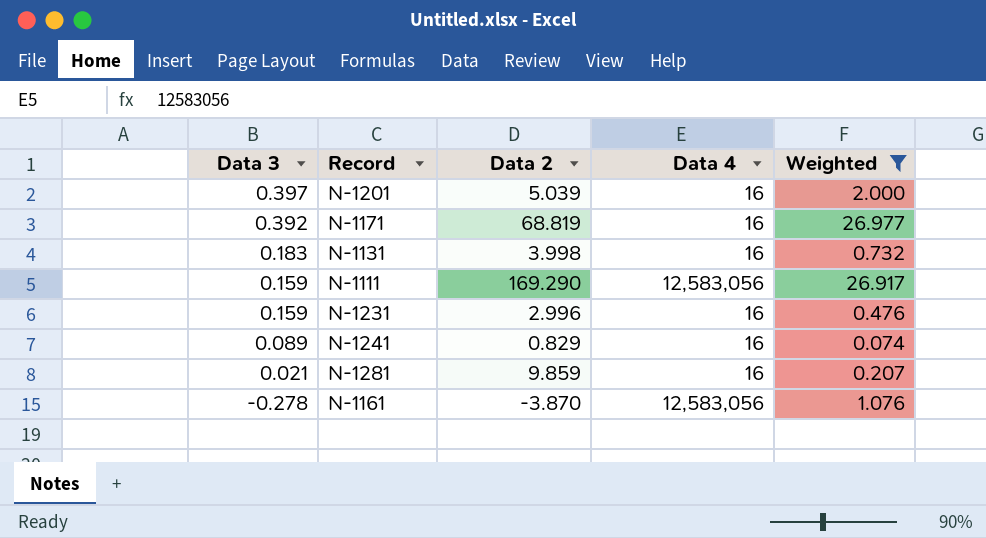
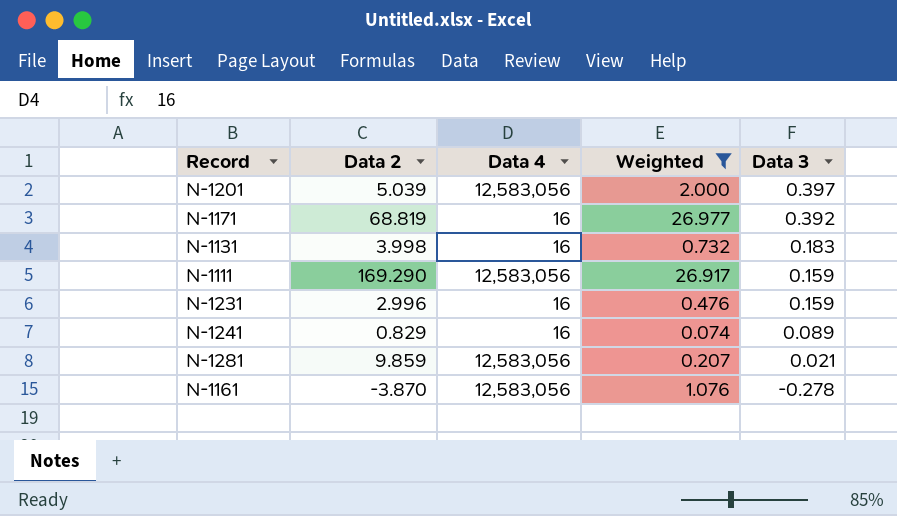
column Data 3 | position: 1 -> 5
N-1201 | Data 4: 16 -> 12,583,056
N-1281 | Data 4: 16 -> 12,583,056

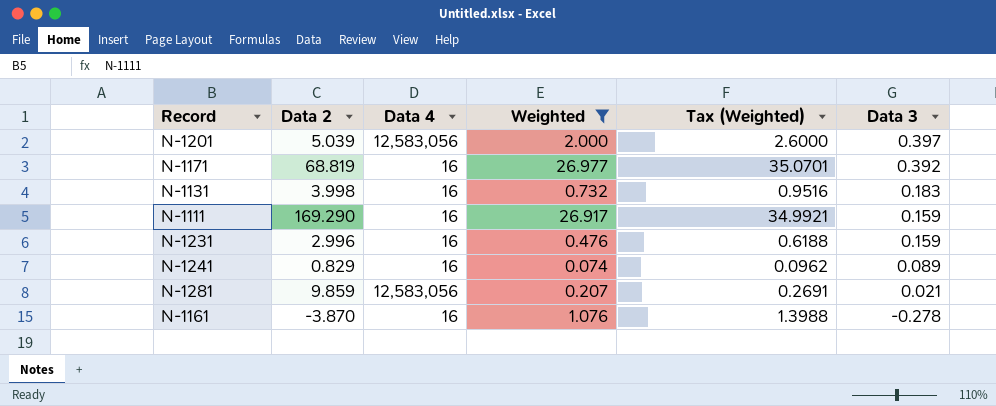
column Tax (Weighted) | formula: none -> [Weighted] * 1.3
N-1111 | Data 4: 12,583,056 -> 16
N-1161 | Data 4: 12,583,056 -> 16

